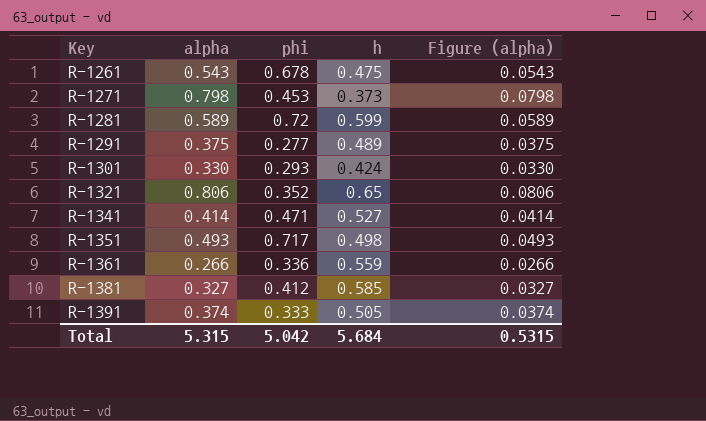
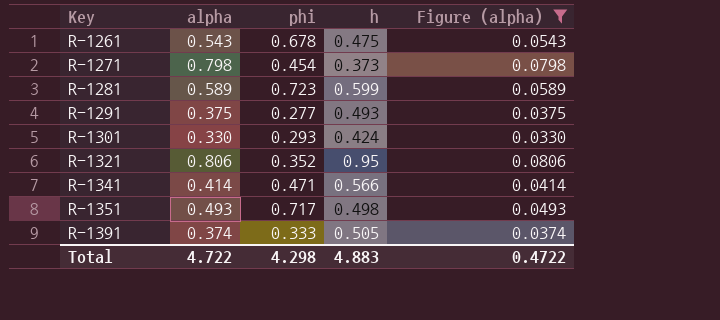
filter: none -> Figure (alpha) >= 0.0330
R-1271 | phi: 0.453 -> 0.454
R-1281 | phi: 0.72 -> 0.723
R-1291 | h: 0.489 -> 0.493
R-1321 | h: 0.65 -> 0.95
R-1341 | h: 0.527 -> 0.566
Total | alpha: 5.315 -> 4.722
Total | phi: 5.042 -> 4.298
Total | h: 5.684 -> 4.883
Total | Figure (alpha): 0.5315 -> 0.4722

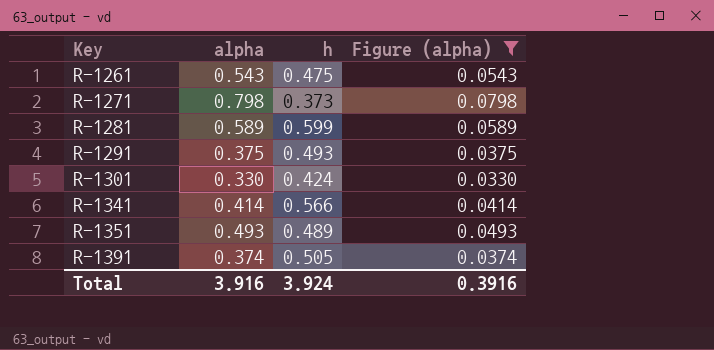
column phi | position: 3 -> none
row R-1321: 0.806 | 0.352 | 0.95 | 0.0806 -> none
R-1351 | h: 0.498 -> 0.489
Total | alpha: 4.722 -> 3.916
Total | h: 4.883 -> 3.924
Total | Figure (alpha): 0.4722 -> 0.3916

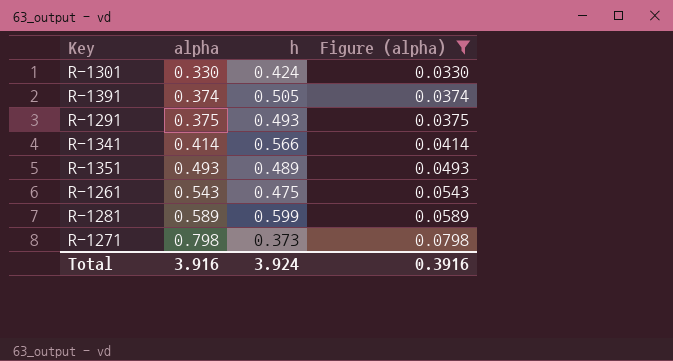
row order: Key ascending -> alpha ascending

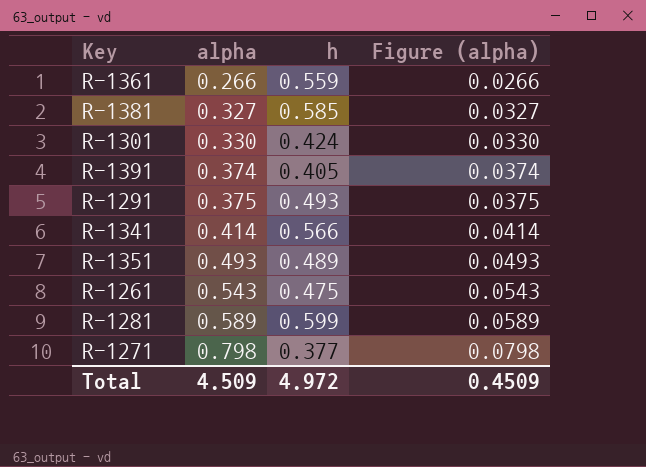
filter: Figure (alpha) >= 0.0330 -> none
R-1391 | h: 0.505 -> 0.405
R-1271 | h: 0.373 -> 0.377
Total | alpha: 3.916 -> 4.509
Total | h: 3.924 -> 4.972
Total | Figure (alpha): 0.3916 -> 0.4509

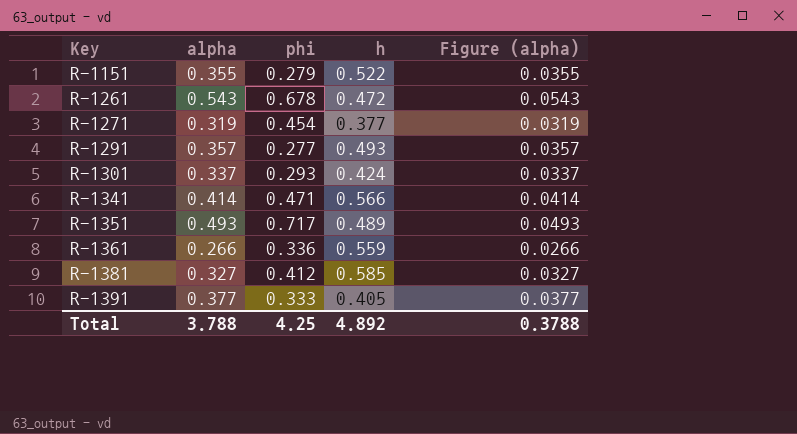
row order: alpha ascending -> Key ascending
column phi | position: none -> 3
row R-1281: 0.589 | 0.599 | 0.0589 -> none
row R-1151: none -> 0.355 | 0.279 | 0.522 | 0.0355
R-1261 | h: 0.475 -> 0.472
R-1271 | alpha: 0.798 -> 0.319
R-1271 | Figure (alpha): 0.0798 -> 0.0319
R-1291 | alpha: 0.375 -> 0.357
R-1291 | Figure (alpha): 0.0375 -> 0.0357
R-1301 | alpha: 0.330 -> 0.337
R-1301 | Figure (alpha): 0.0330 -> 0.0337
R-1391 | alpha: 0.374 -> 0.377
R-1391 | Figure (alpha): 0.0374 -> 0.0377
Total | alpha: 4.509 -> 3.788
Total | h: 4.972 -> 4.892
Total | Figure (alpha): 0.4509 -> 0.3788

